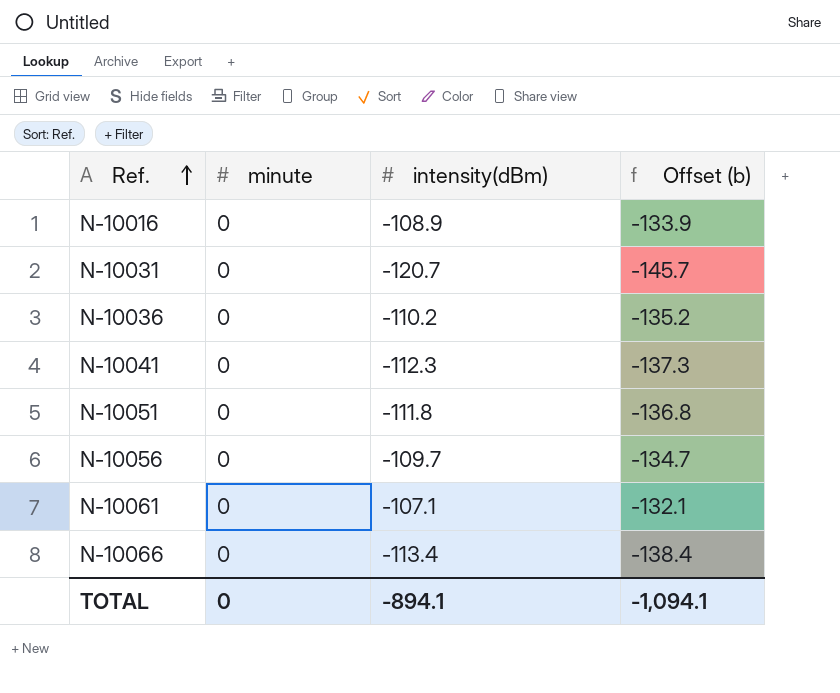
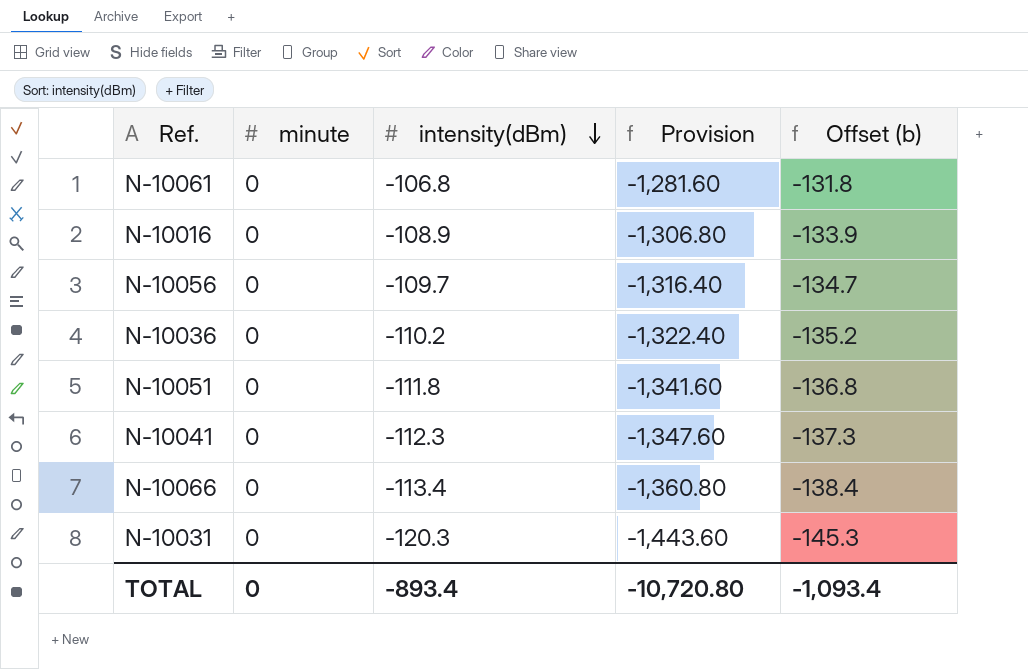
row order: Ref. ascending -> intensity(dBm) descending
column Provision | formula: none -> [intensity(dBm)] * 12
N-10061 | intensity(dBm): -107.1 -> -106.8
N-10061 | Offset (b): -132.1 -> -131.8
N-10031 | intensity(dBm): -120.7 -> -120.3
N-10031 | Offset (b): -145.7 -> -145.3
TOTAL | intensity(dBm): -894.1 -> -893.4
TOTAL | Offset (b): -1,094.1 -> -1,093.4

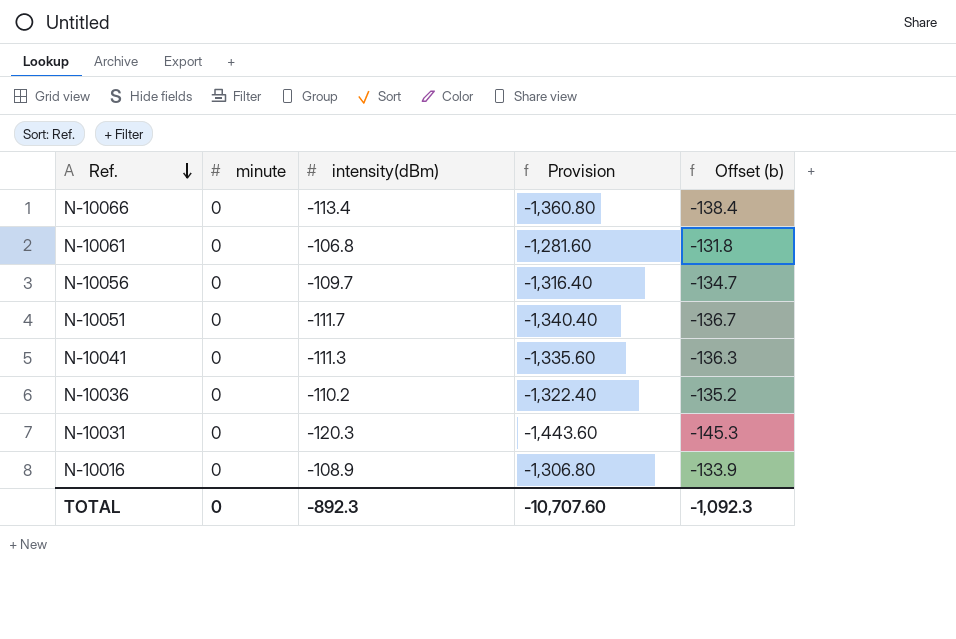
row order: intensity(dBm) descending -> Ref. descending
N-10051 | intensity(dBm): -111.8 -> -111.7
N-10051 | Provision: -1,341.60 -> -1,340.40
N-10051 | Offset (b): -136.8 -> -136.7
N-10041 | intensity(dBm): -112.3 -> -111.3
N-10041 | Provision: -1,347.60 -> -1,335.60
N-10041 | Offset (b): -137.3 -> -136.3
TOTAL | intensity(dBm): -893.4 -> -892.3
TOTAL | Provision: -10,720.80 -> -10,707.60
TOTAL | Offset (b): -1,093.4 -> -1,092.3

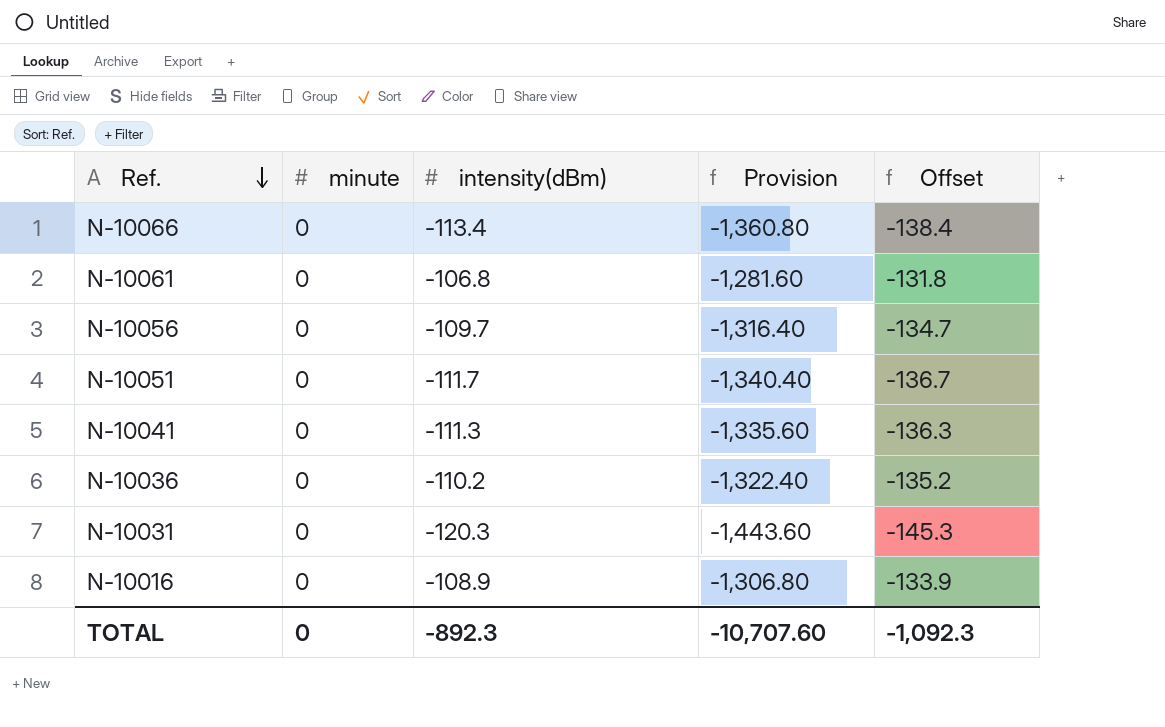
column name: Offset (b) -> Offset

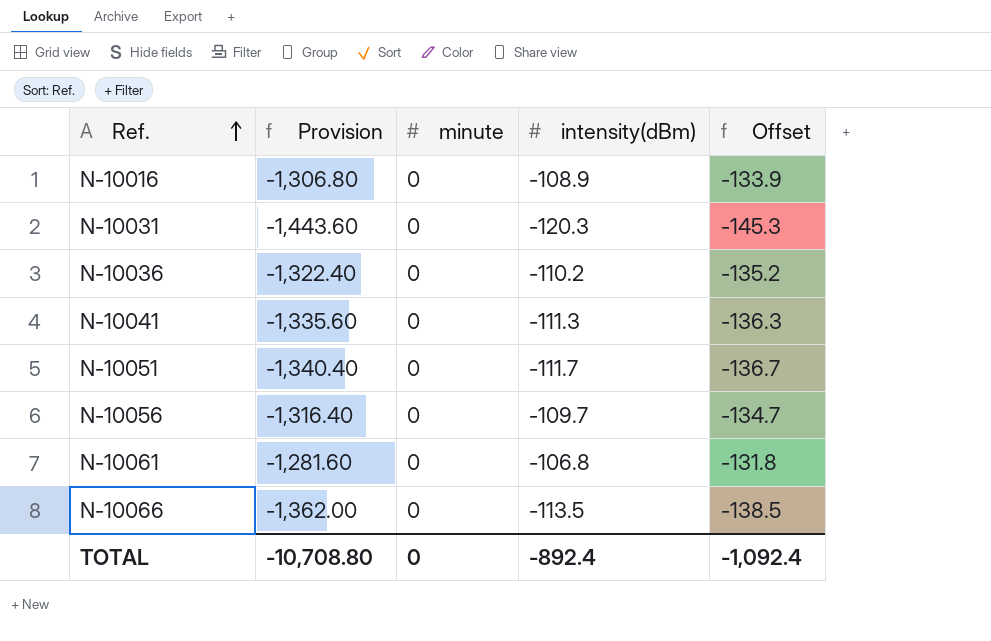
row order: Ref. descending -> Ref. ascending
column Provision | position: 4 -> 2
N-10066 | Provision: -1,360.80 -> -1,362.00
N-10066 | intensity(dBm): -113.4 -> -113.5
N-10066 | Offset: -138.4 -> -138.5
TOTAL | Provision: -10,707.60 -> -10,708.80
TOTAL | intensity(dBm): -892.3 -> -892.4
TOTAL | Offset: -1,092.3 -> -1,092.4

